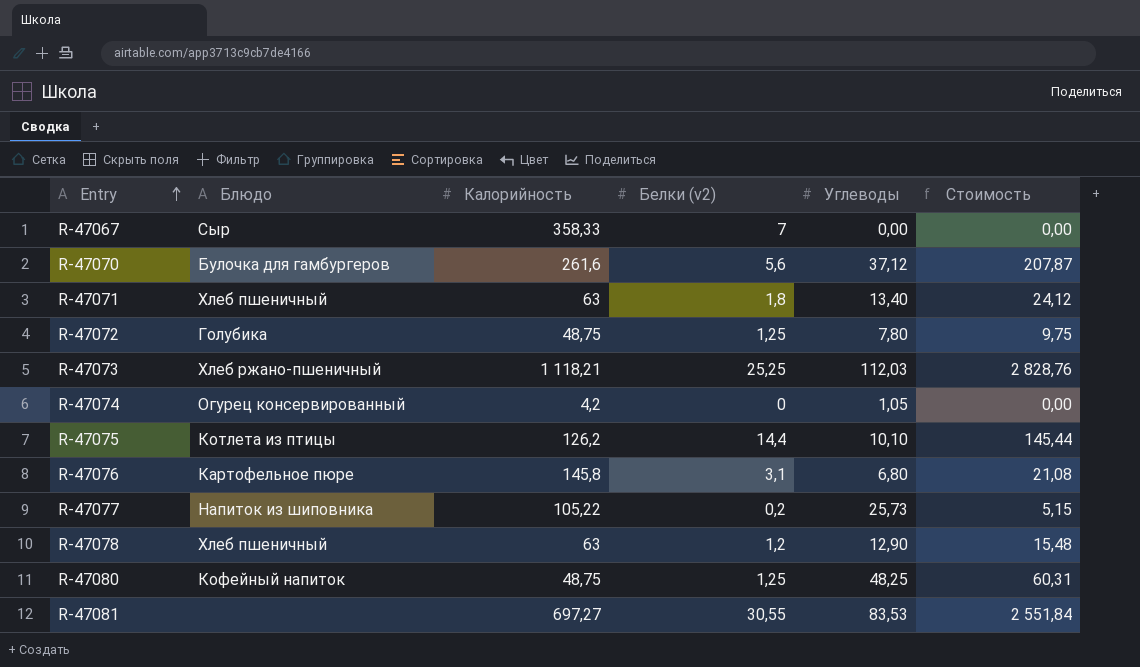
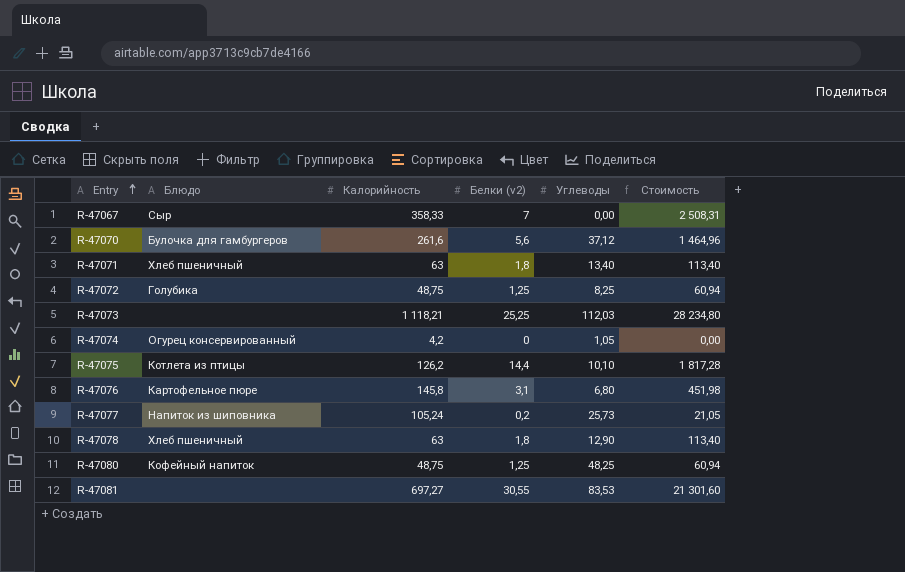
column Стоимость | formula: [Белки (v2)] * [Углеводы] -> [Калорийность] * [Белки (v2)]
R-47072 | Углеводы: 7,80 -> 8,25
R-47073 | Блюдо: Хлеб ржано-пшеничный -> none
R-47077 | Калорийность: 105,22 -> 105,24
R-47078 | Белки (v2): 1,2 -> 1,8

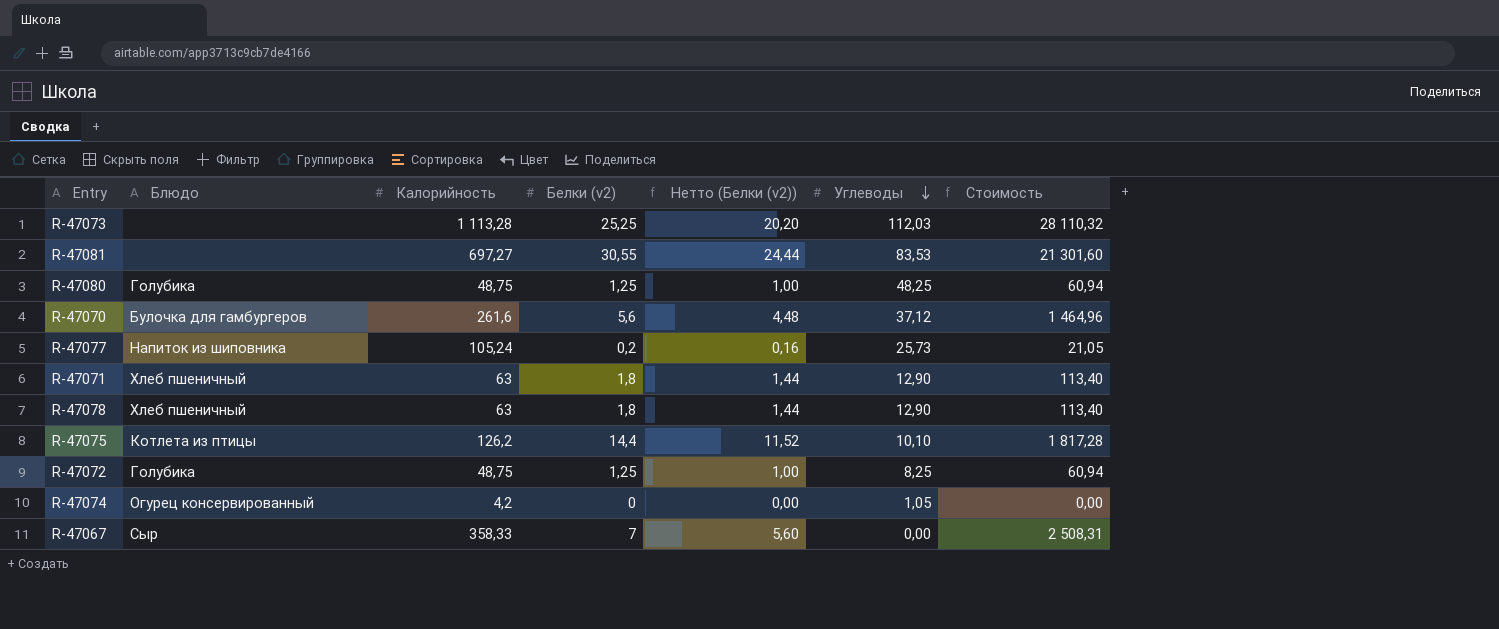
row order: Entry ascending -> Углеводы descending
column Нетто (Белки (v2)) | formula: none -> [Белки (v2)] * 0,8
row R-47076: Картофельное пюре | 145,8 | 3,1 | 6,80 | 451,98 -> none
R-47073 | Калорийность: 1 118,21 -> 1 113,28
R-47073 | Стоимость: 28 234,80 -> 28 110,32
R-47080 | Блюдо: Кофейный напиток -> Голубика
R-47071 | Углеводы: 13,40 -> 12,90

